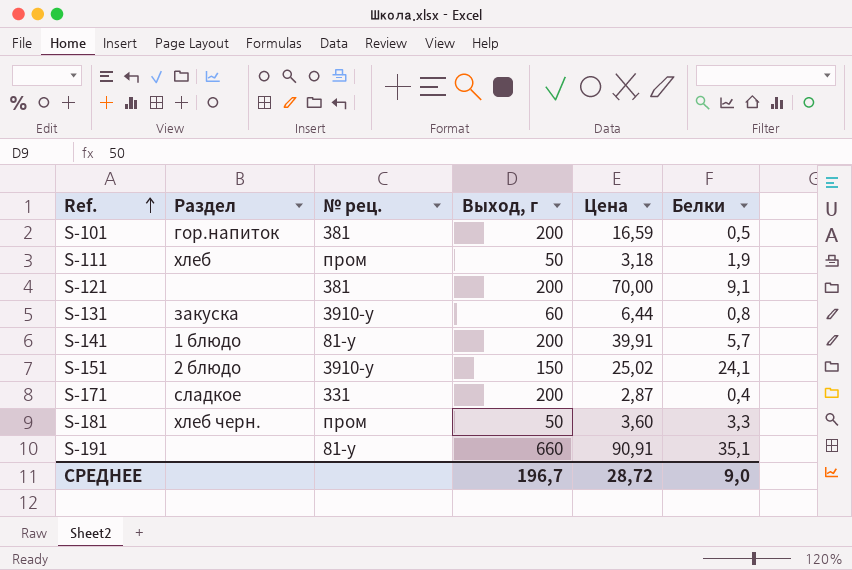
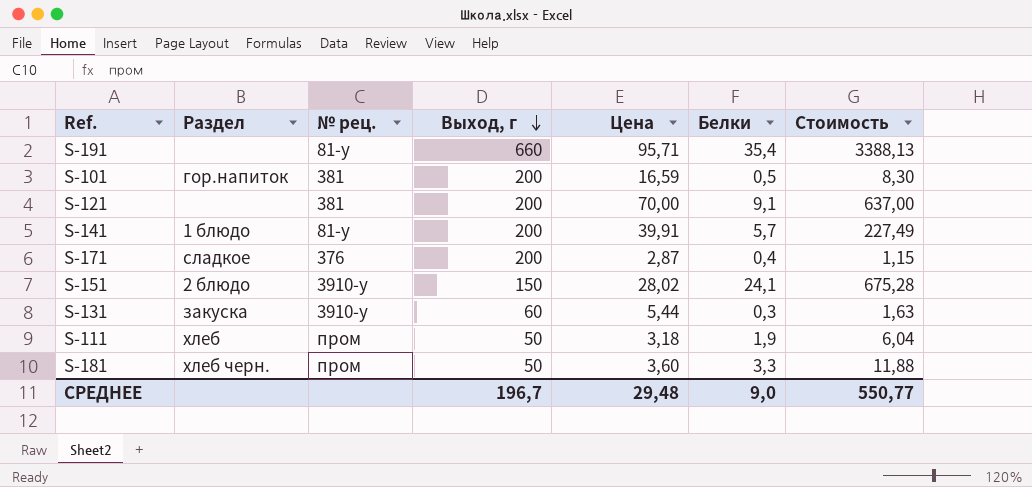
row order: Ref. ascending -> Выход, г descending
column Стоимость | formula: none -> [Цена] * [Белки]
S-191 | Цена: 90,91 -> 95,71
S-191 | Белки: 35,1 -> 35,4
S-171 | № рец.: 331 -> 376
S-151 | Цена: 25,02 -> 28,02
S-131 | Цена: 6,44 -> 5,44
S-131 | Белки: 0,8 -> 0,3
СРЕДНЕЕ | Цена: 28,72 -> 29,48

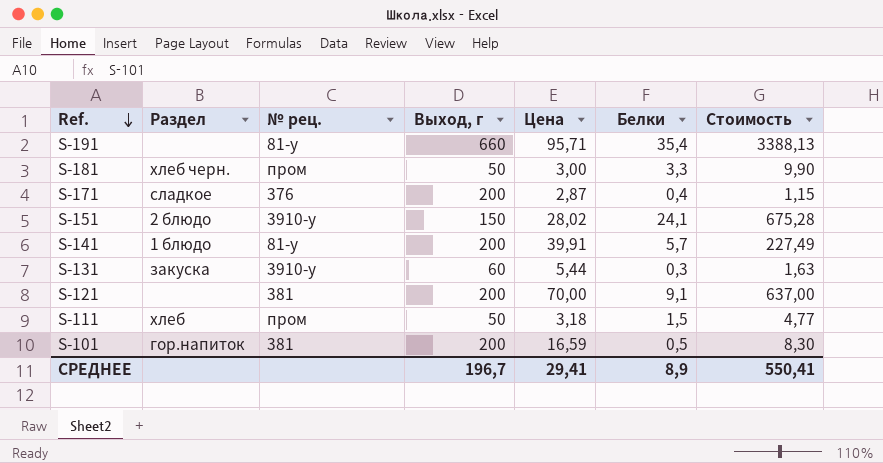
row order: Выход, г descending -> Ref. descending
S-181 | Цена: 3,60 -> 3,00
S-181 | Стоимость: 11,88 -> 9,90
S-111 | Белки: 1,9 -> 1,5
S-111 | Стоимость: 6,04 -> 4,77
СРЕДНЕЕ | Цена: 29,48 -> 29,41
СРЕДНЕЕ | Белки: 9,0 -> 8,9
СРЕДНЕЕ | Стоимость: 550,77 -> 550,41

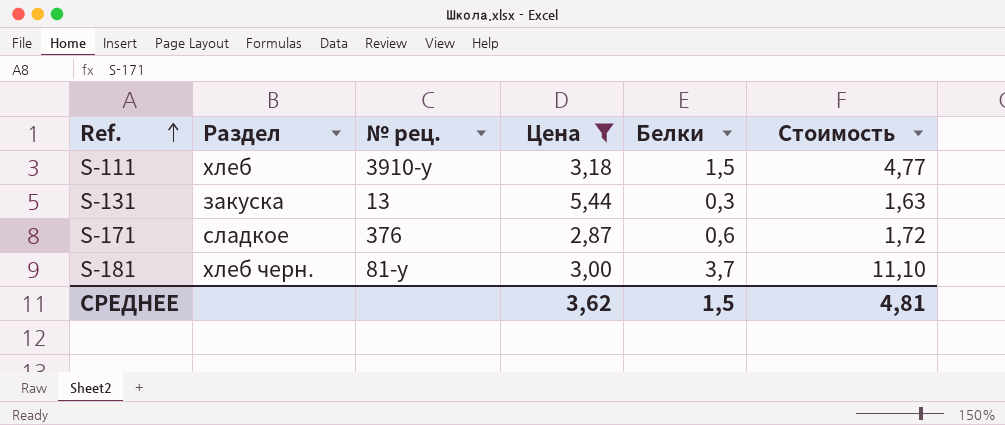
filter: none -> Цена <= 5,44
row order: Ref. descending -> Ref. ascending
column Выход, г | position: 4 -> none
S-111 | № рец.: пром -> 3910-у
S-131 | № рец.: 3910-у -> 13
S-171 | Белки: 0,4 -> 0,6
S-171 | Стоимость: 1,15 -> 1,72
S-181 | № рец.: пром -> 81-у
S-181 | Белки: 3,3 -> 3,7
S-181 | Стоимость: 9,90 -> 11,10
СРЕДНЕЕ | Цена: 29,41 -> 3,62
СРЕДНЕЕ | Белки: 8,9 -> 1,5
СРЕДНЕЕ | Стоимость: 550,41 -> 4,81

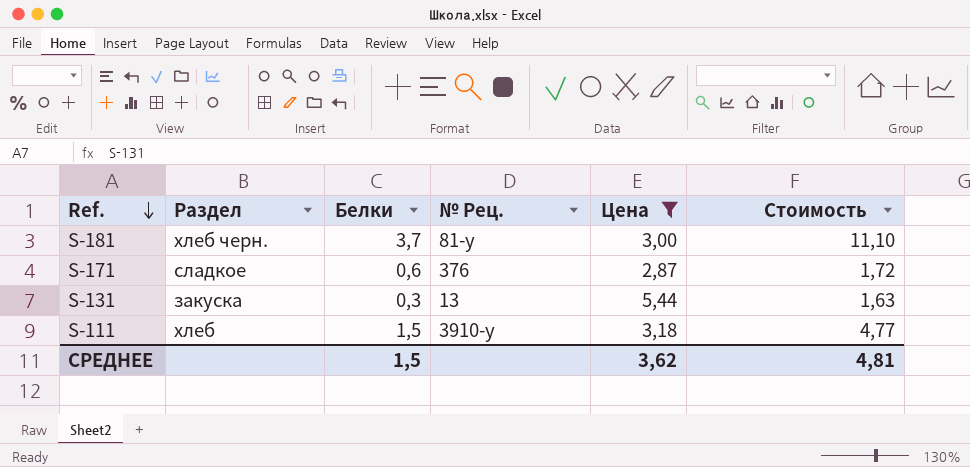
row order: Ref. ascending -> Ref. descending
column Белки | position: 5 -> 3
column name: № рец. -> № Рец.

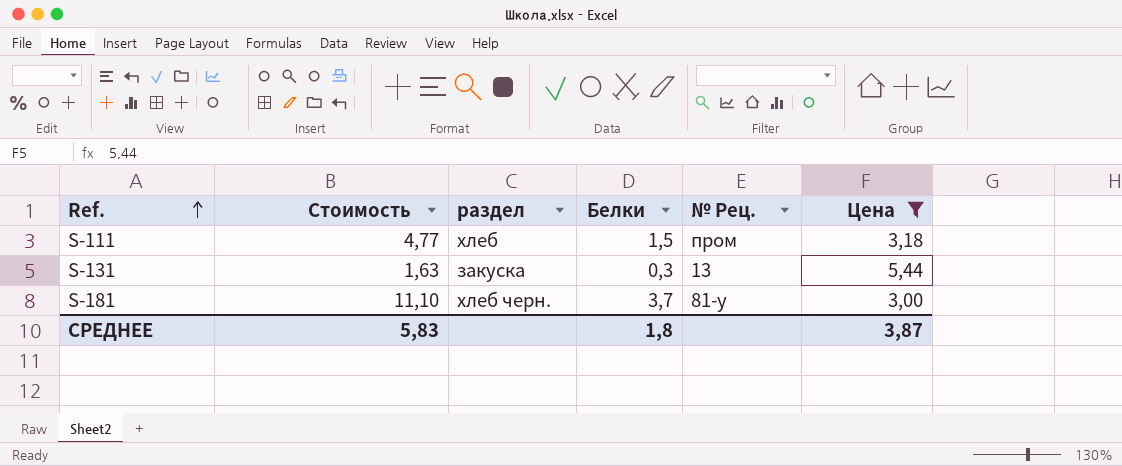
row order: Ref. descending -> Ref. ascending
column Стоимость | position: 6 -> 2
column name: Раздел -> раздел
row S-171: сладкое | 0,6 | 376 | 2,87 | 1,72 -> none
S-111 | № Рец.: 3910-у -> пром
СРЕДНЕЕ | Стоимость: 4,81 -> 5,83
СРЕДНЕЕ | Белки: 1,5 -> 1,8
СРЕДНЕЕ | Цена: 3,62 -> 3,87

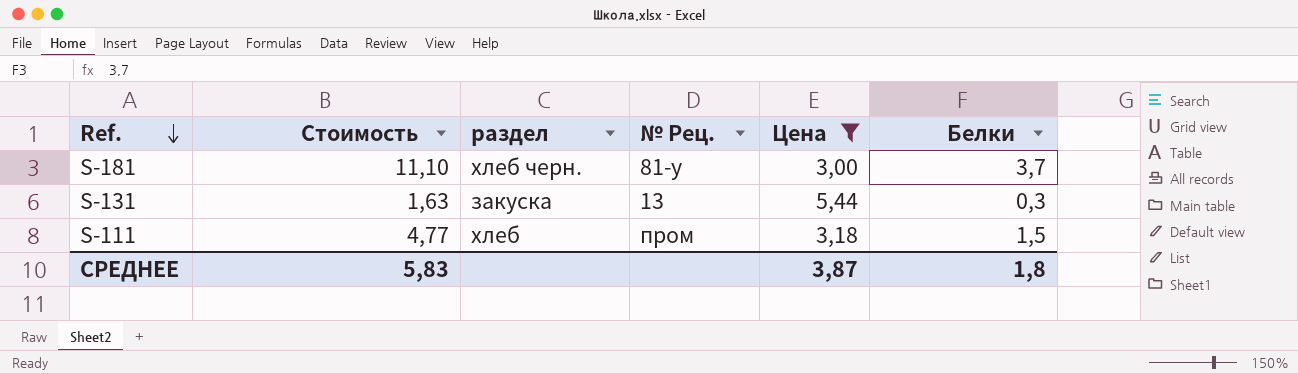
row order: Ref. ascending -> Ref. descending
column Белки | position: 4 -> 6

